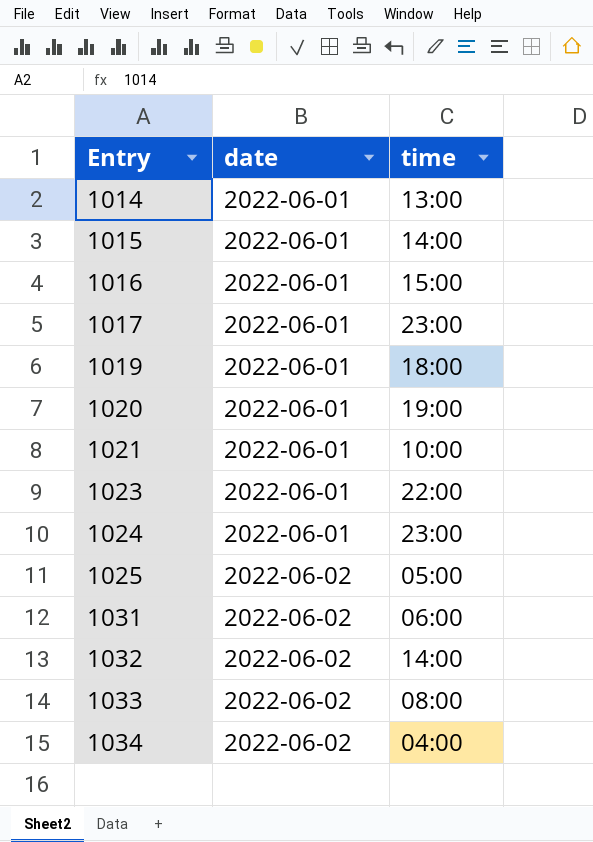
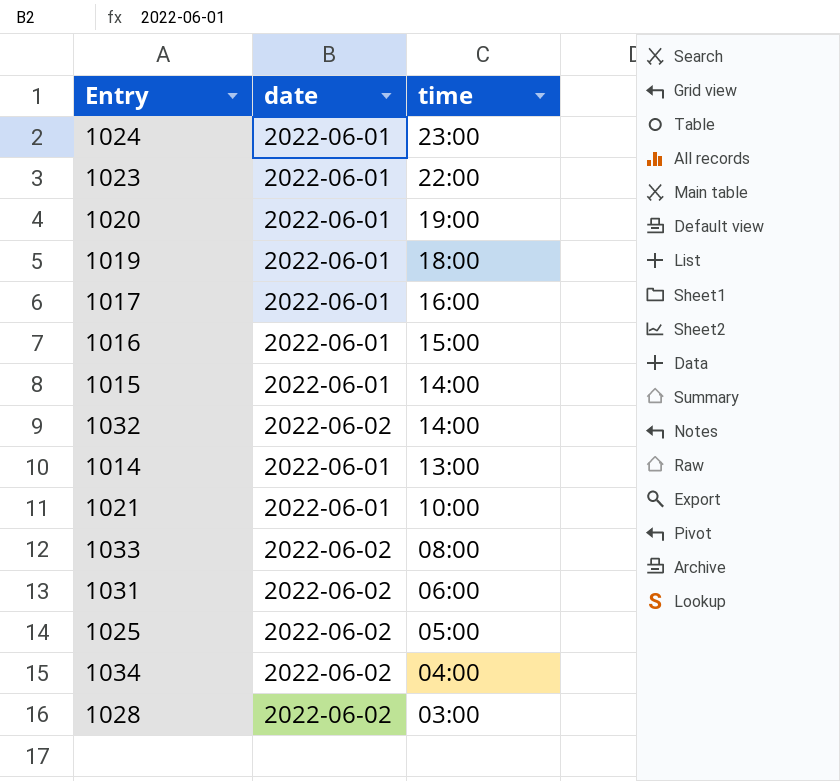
row order: Entry ascending -> time descending
1017 | time: 23:00 -> 16:00
row 1028: none -> 2022-06-02 | 03:00

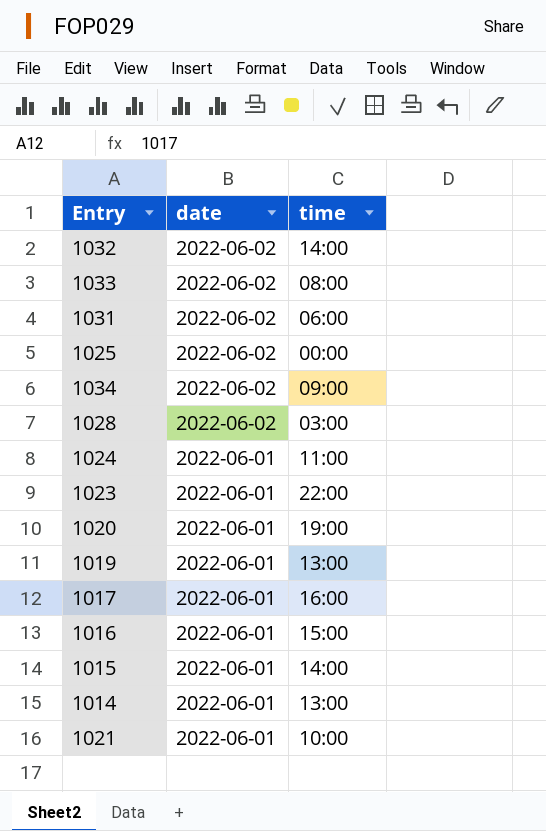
row order: time descending -> date descending
1025 | time: 05:00 -> 00:00
1034 | time: 04:00 -> 09:00
1024 | time: 23:00 -> 11:00
1019 | time: 18:00 -> 13:00

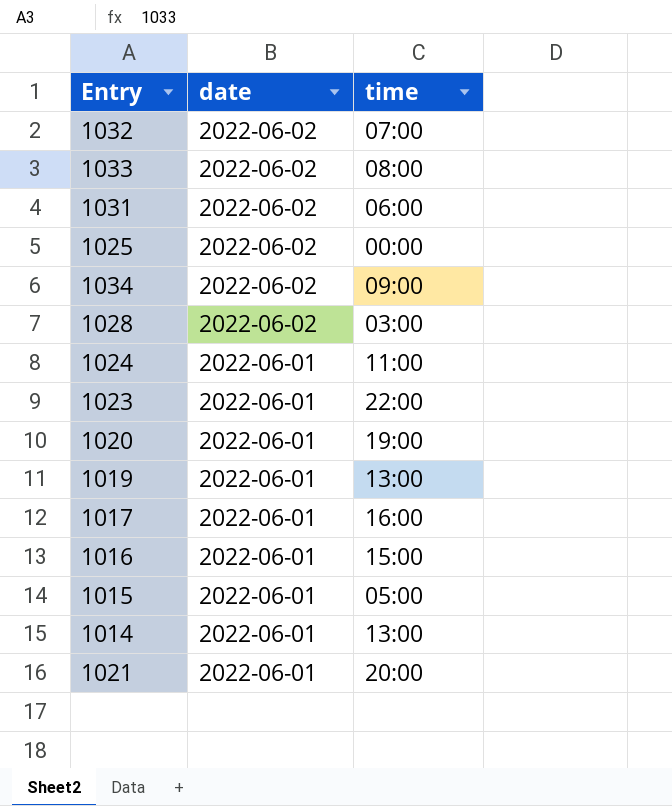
1032 | time: 14:00 -> 07:00
1015 | time: 14:00 -> 05:00
1021 | time: 10:00 -> 20:00

